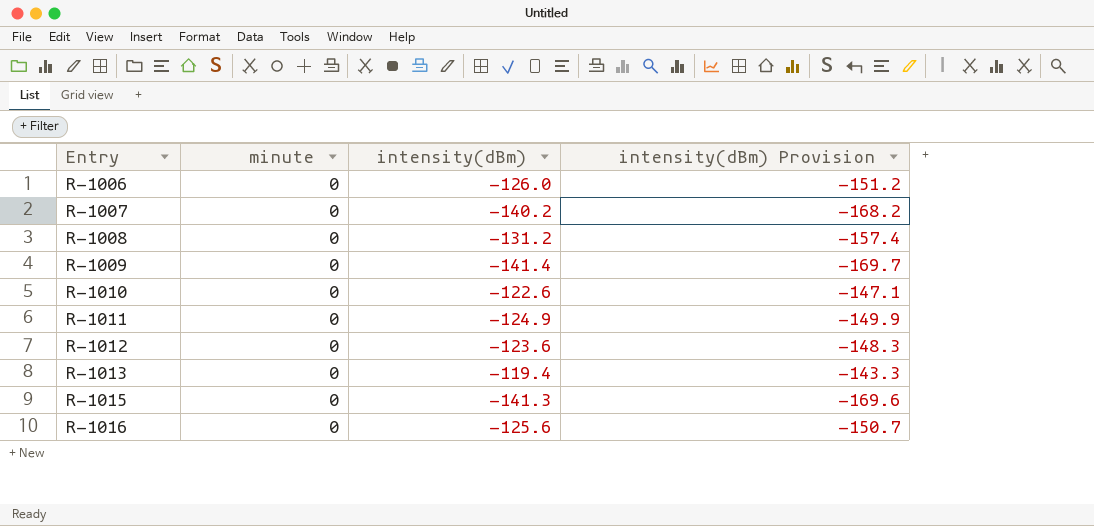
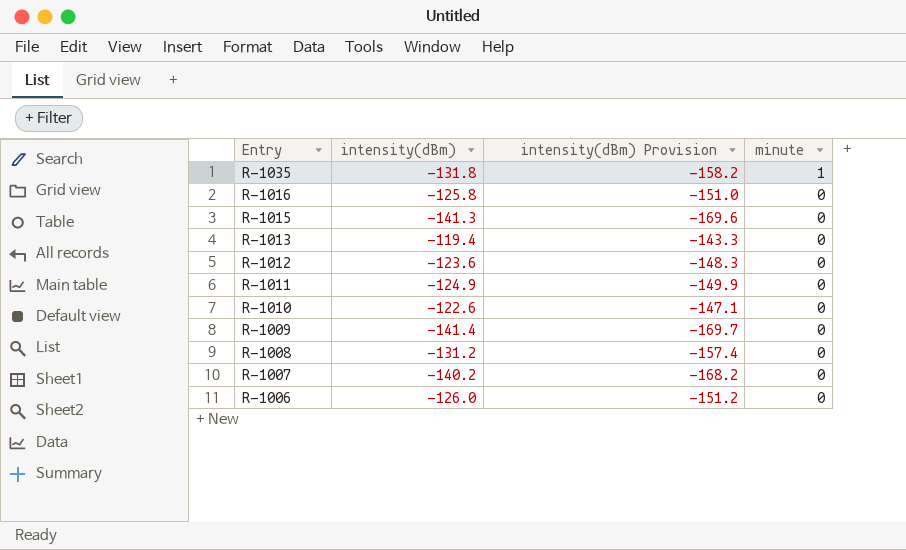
row order: Entry ascending -> Entry descending
column minute | position: 2 -> 4
row R-1035: none -> -131.8 | -158.2 | 1
R-1016 | intensity(dBm): -125.6 -> -125.8
R-1016 | intensity(dBm) Provision: -150.7 -> -151.0

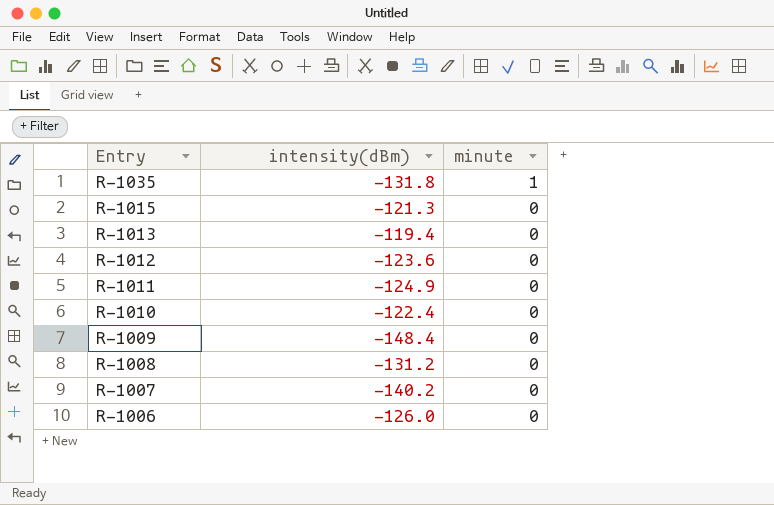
column intensity(dBm) Provision | formula: [intensity(dBm)] * 1.2 -> none
row R-1016: -125.8 | -151.0 | 0 -> none
R-1015 | intensity(dBm): -141.3 -> -121.3
R-1010 | intensity(dBm): -122.6 -> -122.4
R-1009 | intensity(dBm): -141.4 -> -148.4

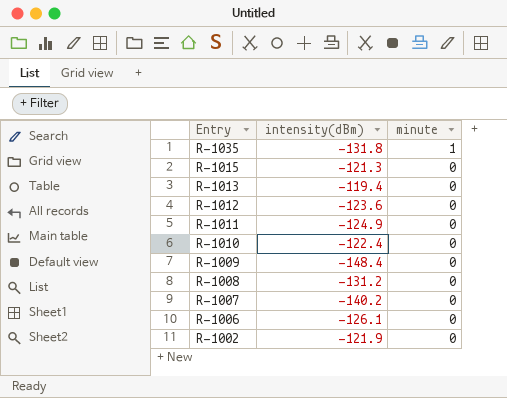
R-1006 | intensity(dBm): -126.0 -> -126.1
row R-1002: none -> -121.9 | 0

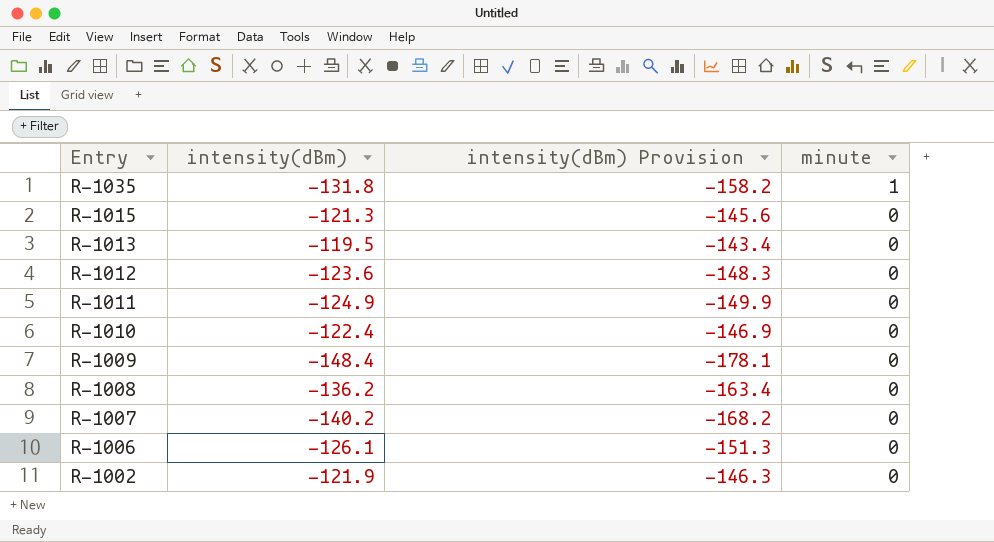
column intensity(dBm) Provision | formula: none -> [intensity(dBm)] * 1.2
R-1013 | intensity(dBm): -119.4 -> -119.5
R-1008 | intensity(dBm): -131.2 -> -136.2

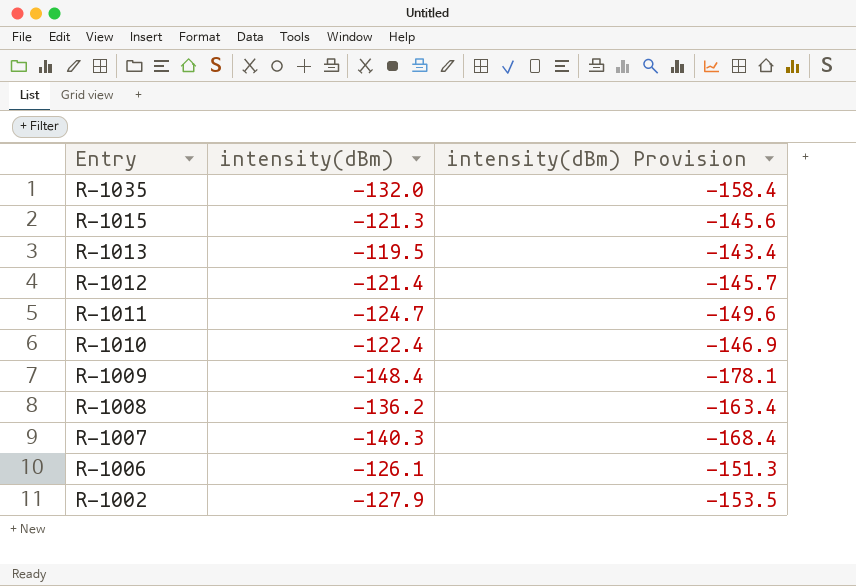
column minute | position: 4 -> none
R-1035 | intensity(dBm): -131.8 -> -132.0
R-1035 | intensity(dBm) Provision: -158.2 -> -158.4
R-1012 | intensity(dBm): -123.6 -> -121.4
R-1012 | intensity(dBm) Provision: -148.3 -> -145.7
R-1011 | intensity(dBm): -124.9 -> -124.7
R-1011 | intensity(dBm) Provision: -149.9 -> -149.6
R-1007 | intensity(dBm): -140.2 -> -140.3
R-1007 | intensity(dBm) Provision: -168.2 -> -168.4
R-1002 | intensity(dBm): -121.9 -> -127.9
R-1002 | intensity(dBm) Provision: -146.3 -> -153.5

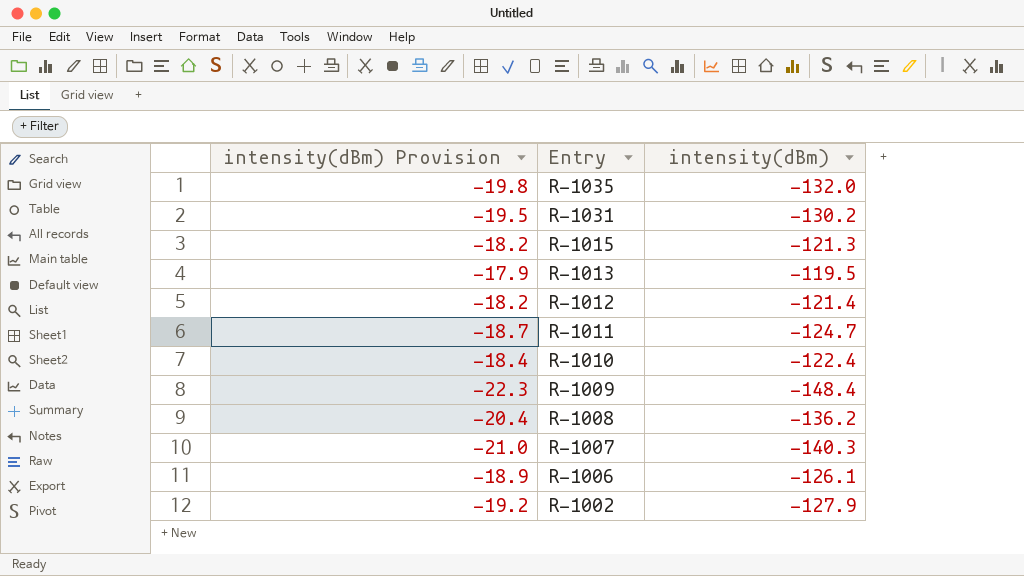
column intensity(dBm) Provision | formula: [intensity(dBm)] * 1.2 -> [intensity(dBm)] * 0.15
column intensity(dBm) Provision | position: 3 -> 1
row R-1031: none -> -19.5 | -130.2

